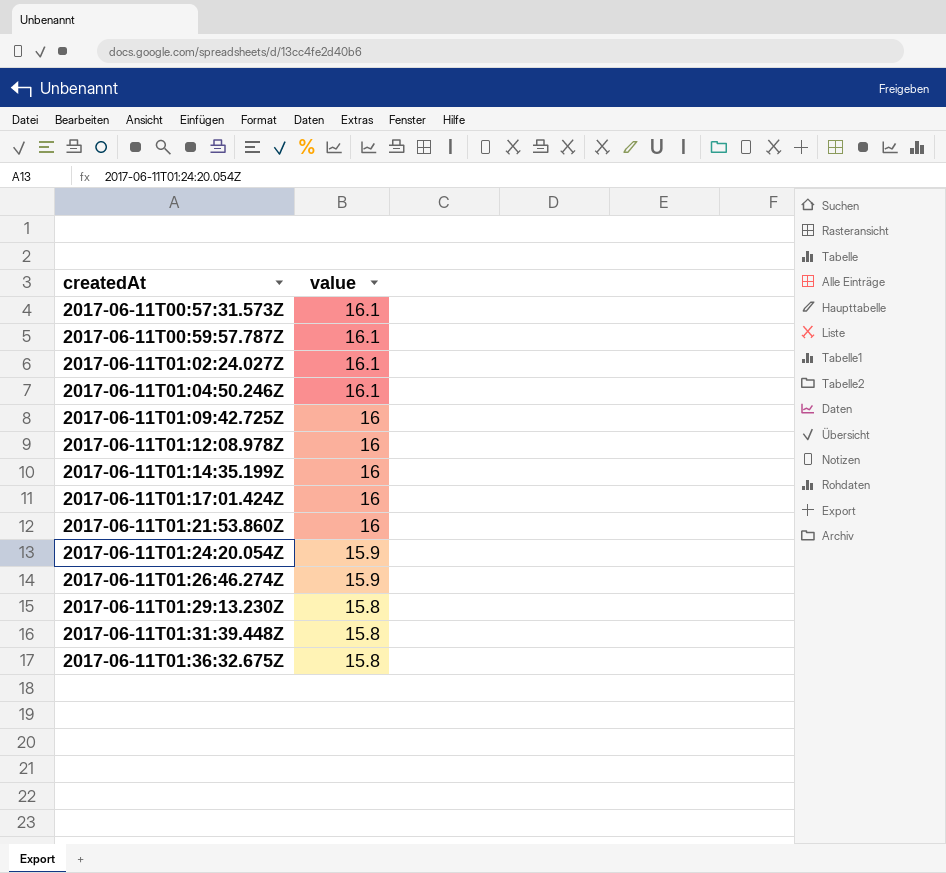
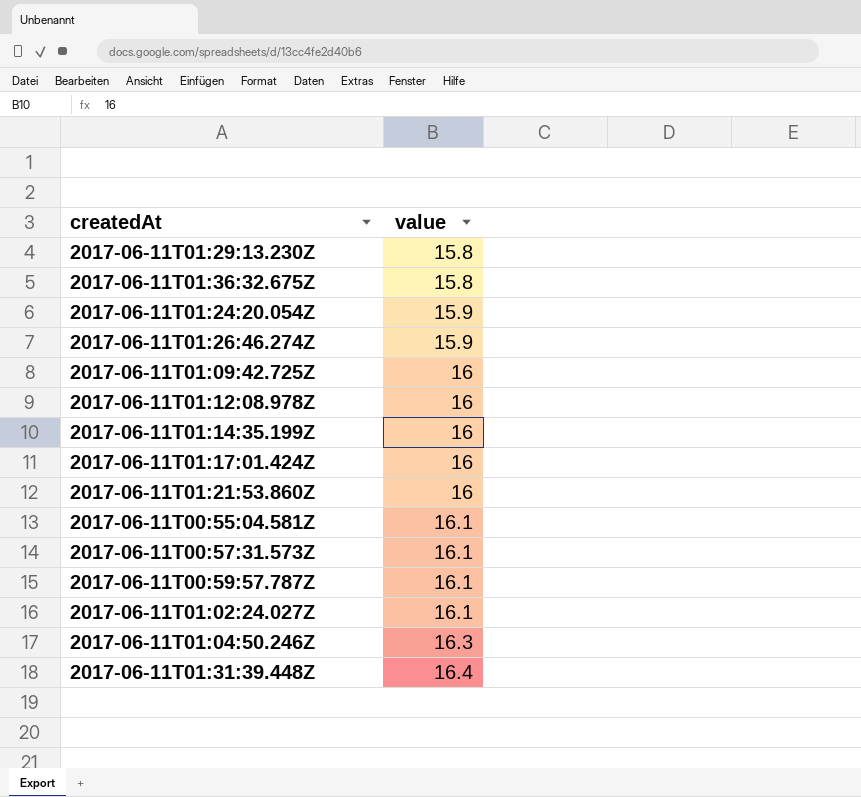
row order: createdAt ascending -> value ascending
row 2017-06-11T00:55:04.581Z: none -> 16.1
2017-06-11T01:04:50.246Z | value: 16.1 -> 16.3
2017-06-11T01:31:39.448Z | value: 15.8 -> 16.4

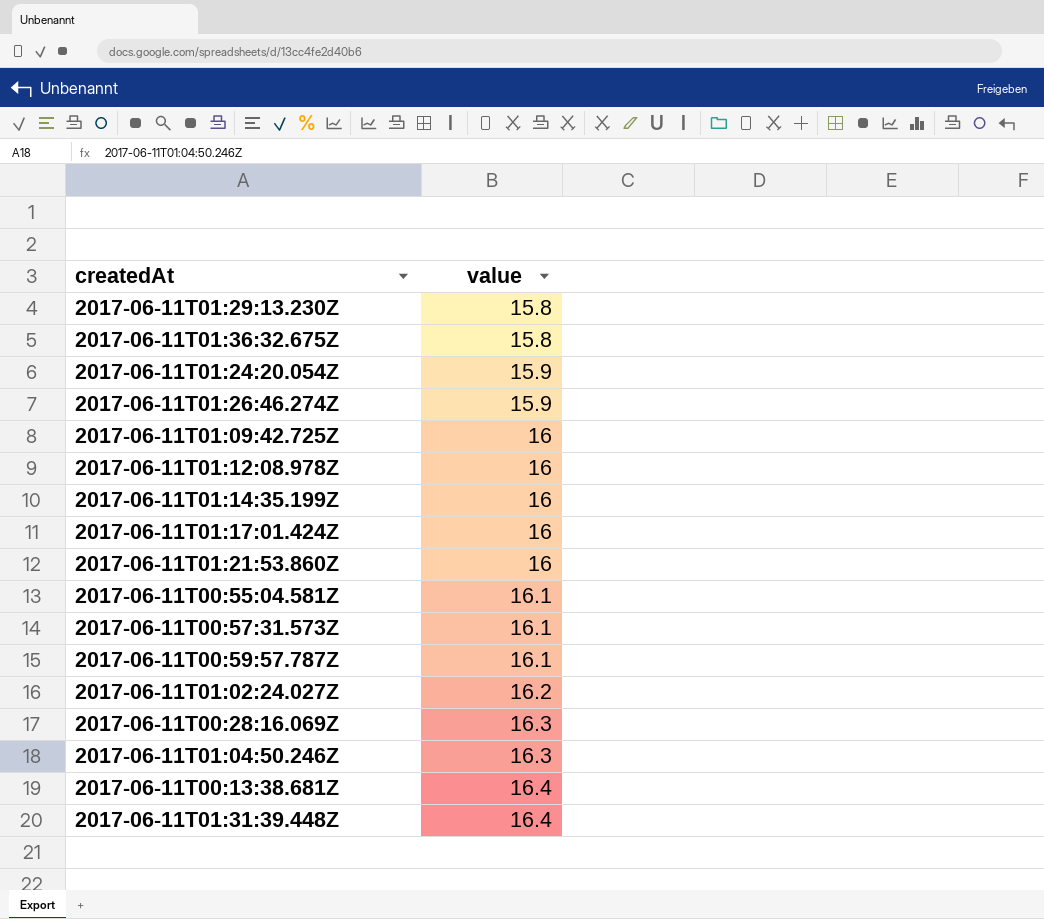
2017-06-11T01:02:24.027Z | value: 16.1 -> 16.2
row 2017-06-11T00:28:16.069Z: none -> 16.3
row 2017-06-11T00:13:38.681Z: none -> 16.4

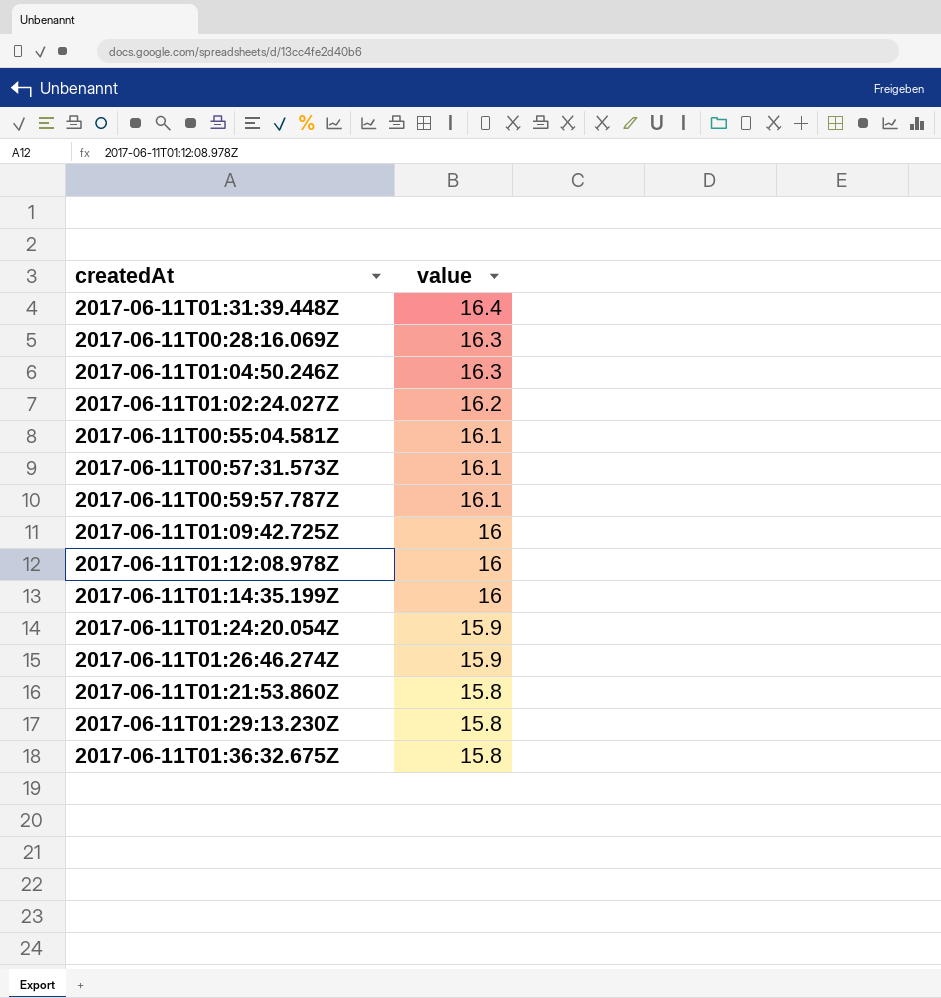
row order: value ascending -> value descending
row 2017-06-11T01:17:01.424Z: 16 -> none
row 2017-06-11T00:13:38.681Z: 16.4 -> none
2017-06-11T01:21:53.860Z | value: 16 -> 15.8

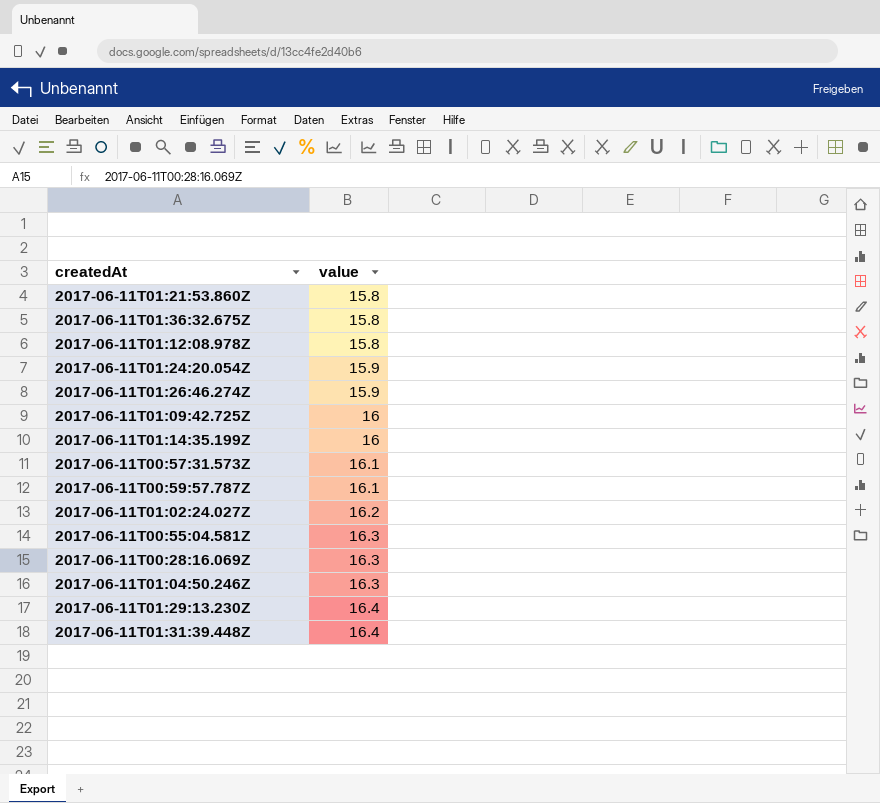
row order: value descending -> value ascending
2017-06-11T01:12:08.978Z | value: 16 -> 15.8
2017-06-11T00:55:04.581Z | value: 16.1 -> 16.3
2017-06-11T01:29:13.230Z | value: 15.8 -> 16.4

